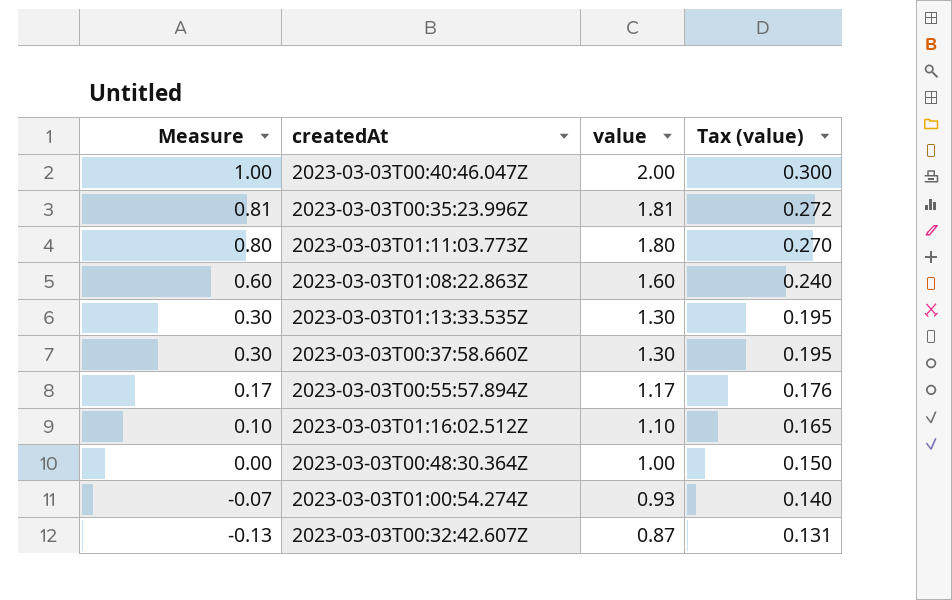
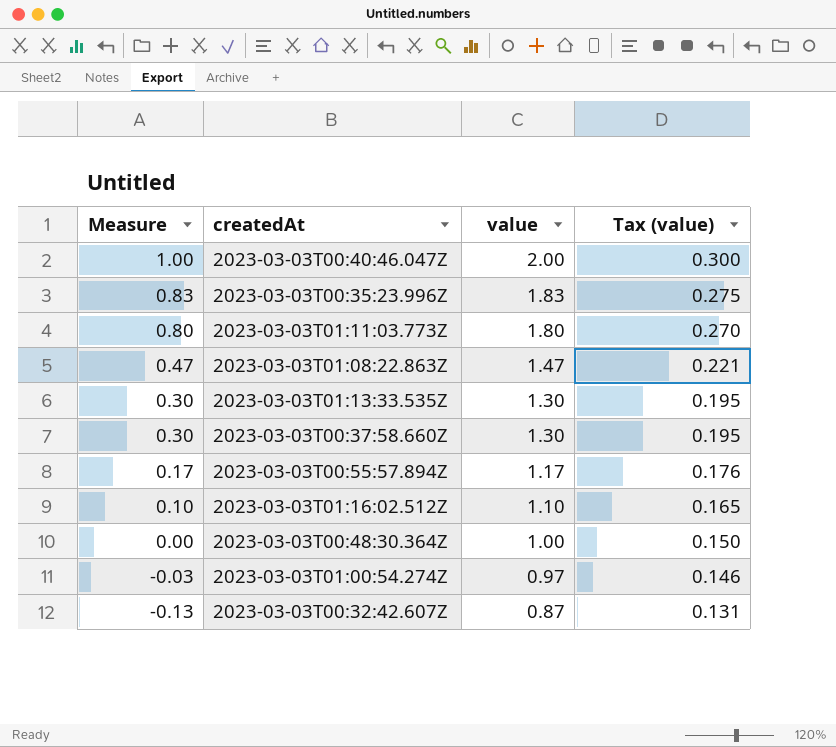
2023-03-03T00:35:23.996Z | Measure: 0.81 -> 0.83
2023-03-03T00:35:23.996Z | value: 1.81 -> 1.83
2023-03-03T00:35:23.996Z | Tax (value): 0.272 -> 0.275
2023-03-03T01:08:22.863Z | Measure: 0.60 -> 0.47
2023-03-03T01:08:22.863Z | value: 1.60 -> 1.47
2023-03-03T01:08:22.863Z | Tax (value): 0.240 -> 0.221
2023-03-03T01:00:54.274Z | Measure: -0.07 -> -0.03
2023-03-03T01:00:54.274Z | value: 0.93 -> 0.97
2023-03-03T01:00:54.274Z | Tax (value): 0.140 -> 0.146

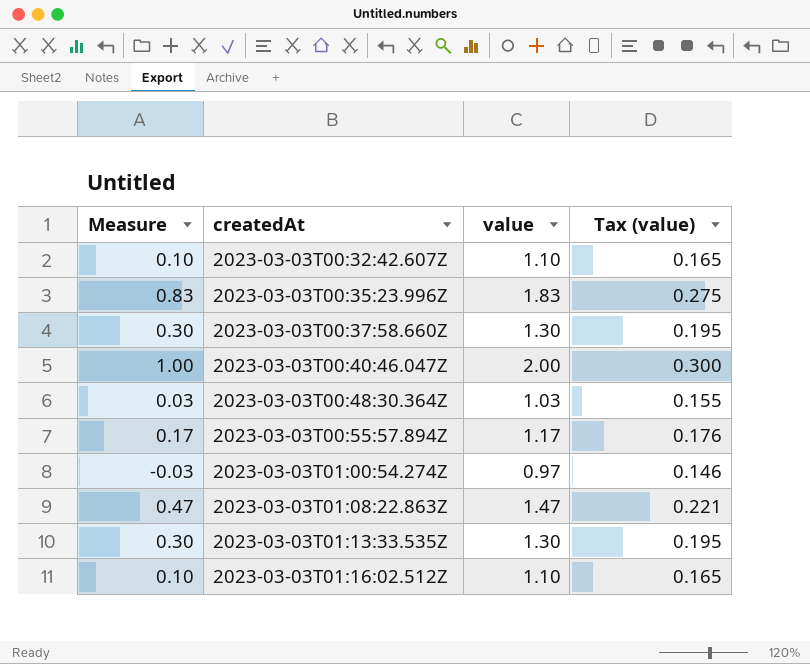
row order: Measure descending -> createdAt ascending
row 2023-03-03T01:11:03.773Z: 0.80 | 1.80 | 0.270 -> none
2023-03-03T00:32:42.607Z | Measure: -0.13 -> 0.10
2023-03-03T00:32:42.607Z | value: 0.87 -> 1.10
2023-03-03T00:32:42.607Z | Tax (value): 0.131 -> 0.165
2023-03-03T00:48:30.364Z | Measure: 0.00 -> 0.03
2023-03-03T00:48:30.364Z | value: 1.00 -> 1.03
2023-03-03T00:48:30.364Z | Tax (value): 0.150 -> 0.155

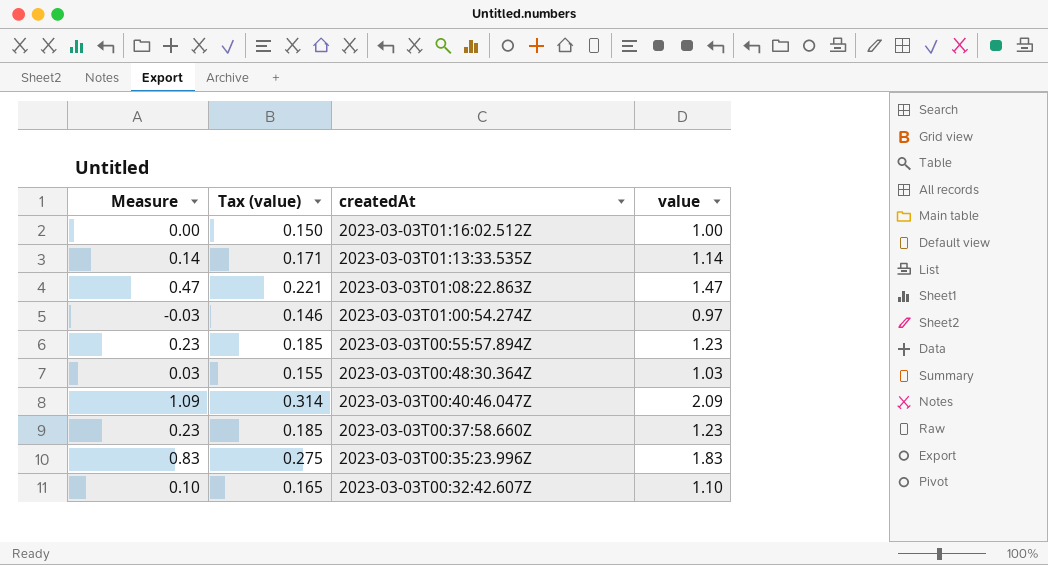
row order: createdAt ascending -> createdAt descending
column Tax (value) | position: 4 -> 2
2023-03-03T01:16:02.512Z | Measure: 0.10 -> 0.00
2023-03-03T01:16:02.512Z | Tax (value): 0.165 -> 0.150
2023-03-03T01:16:02.512Z | value: 1.10 -> 1.00
2023-03-03T01:13:33.535Z | Measure: 0.30 -> 0.14
2023-03-03T01:13:33.535Z | Tax (value): 0.195 -> 0.171
2023-03-03T01:13:33.535Z | value: 1.30 -> 1.14
2023-03-03T00:55:57.894Z | Measure: 0.17 -> 0.23
2023-03-03T00:55:57.894Z | Tax (value): 0.176 -> 0.185
2023-03-03T00:55:57.894Z | value: 1.17 -> 1.23
2023-03-03T00:40:46.047Z | Measure: 1.00 -> 1.09
2023-03-03T00:40:46.047Z | Tax (value): 0.300 -> 0.314
2023-03-03T00:40:46.047Z | value: 2.00 -> 2.09
2023-03-03T00:37:58.660Z | Measure: 0.30 -> 0.23
2023-03-03T00:37:58.660Z | Tax (value): 0.195 -> 0.185
2023-03-03T00:37:58.660Z | value: 1.30 -> 1.23

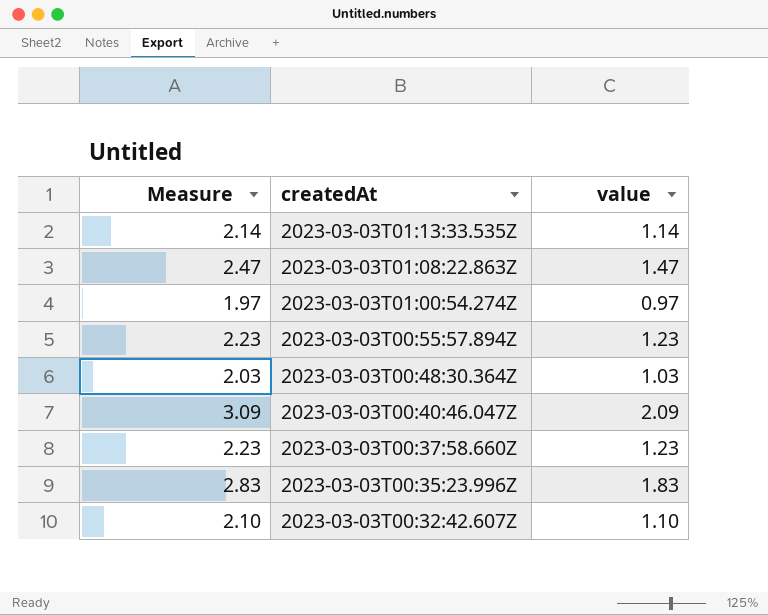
column Tax (value) | formula: [value] * 0.15 -> none
column Measure | formula: [value] - 1 -> [value] + 1
row 2023-03-03T01:16:02.512Z: 0.00 | 0.150 | 1.00 -> none

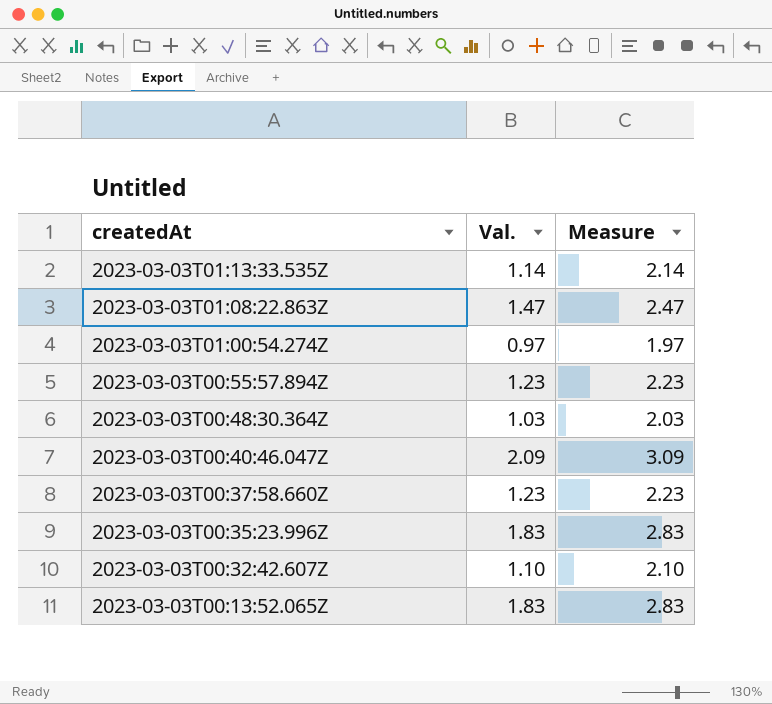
column name: value -> Val.
column Measure | position: 1 -> 3
row 2023-03-03T00:13:52.065Z: none -> 1.83 | 2.83

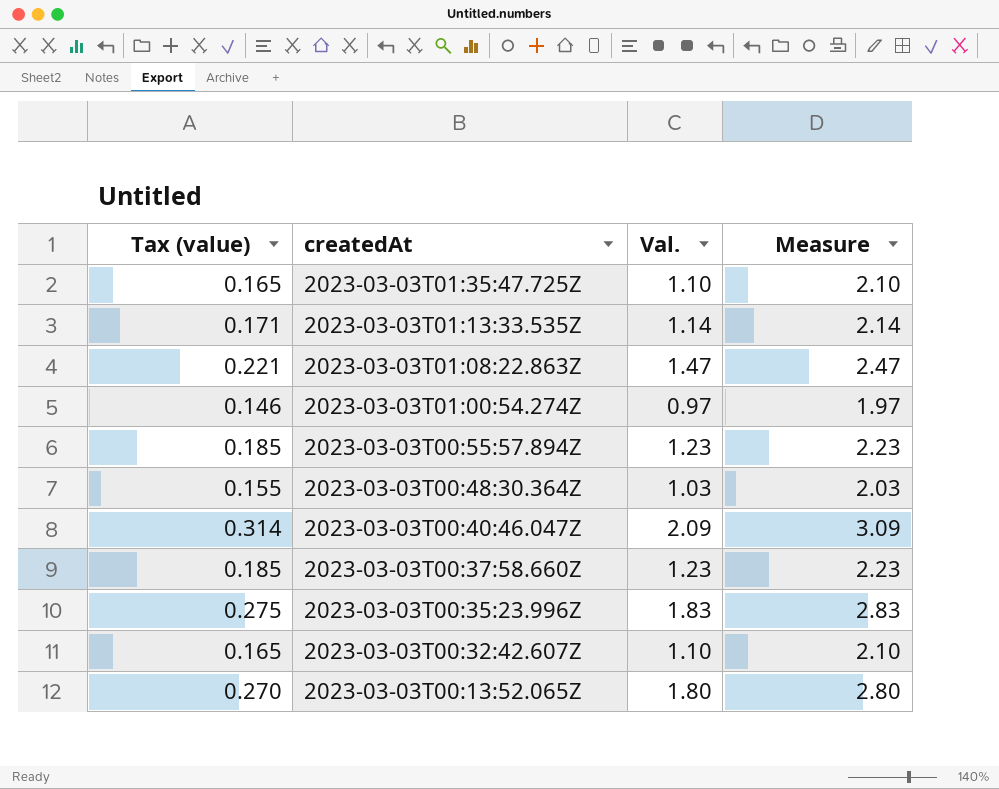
column Tax (value) | formula: none -> [Val.] * 0.15
row 2023-03-03T01:35:47.725Z: none -> 0.165 | 1.10 | 2.10
2023-03-03T00:13:52.065Z | Val.: 1.83 -> 1.80
2023-03-03T00:13:52.065Z | Measure: 2.83 -> 2.80

